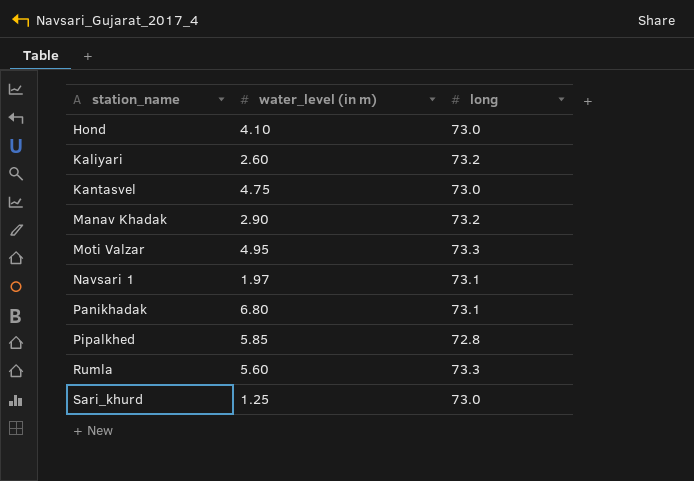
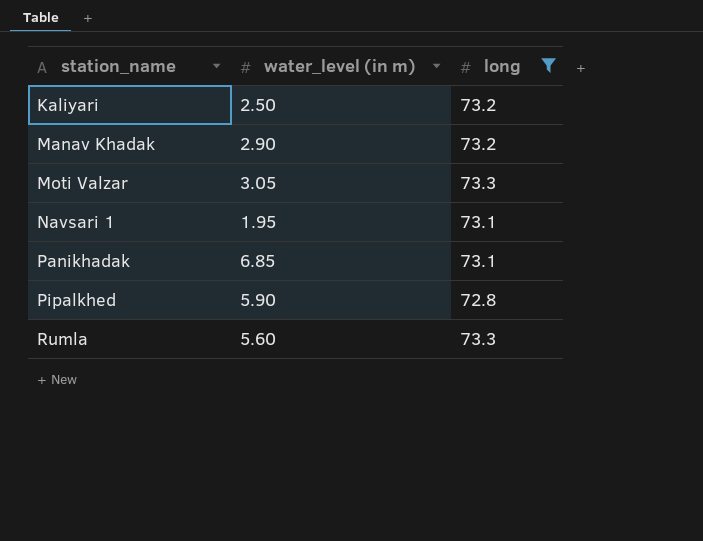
filter: none -> long != 73.0
Kaliyari | water_level (in m): 2.60 -> 2.50
Moti Valzar | water_level (in m): 4.95 -> 3.05
Navsari 1 | water_level (in m): 1.97 -> 1.95
Panikhadak | water_level (in m): 6.80 -> 6.85
Pipalkhed | water_level (in m): 5.85 -> 5.90

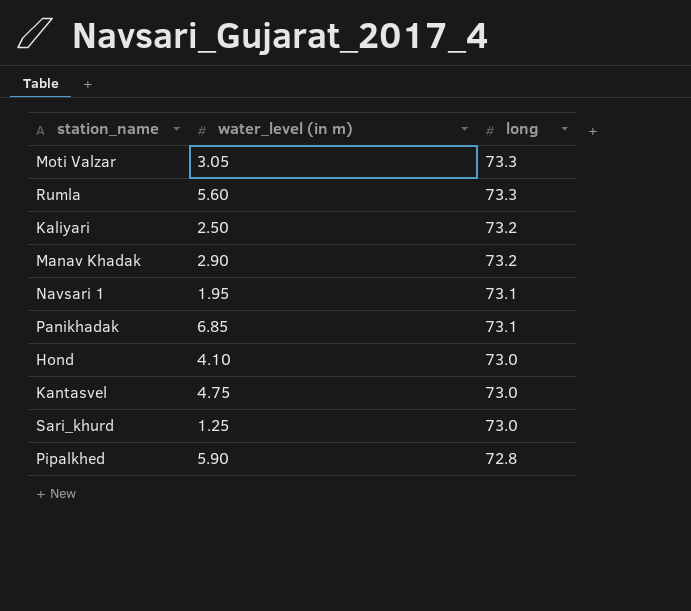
filter: long != 73.0 -> none
row order: station_name ascending -> long descending

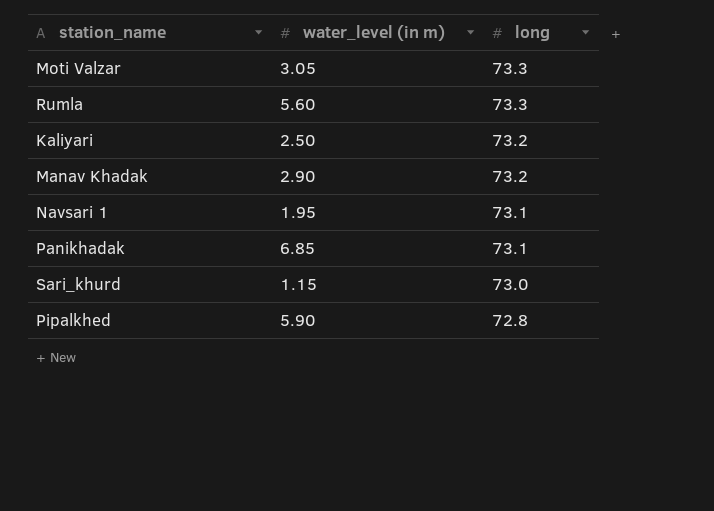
row Hond: 4.10 | 73.0 -> none
row Kantasvel: 4.75 | 73.0 -> none
Sari_khurd | water_level (in m): 1.25 -> 1.15

